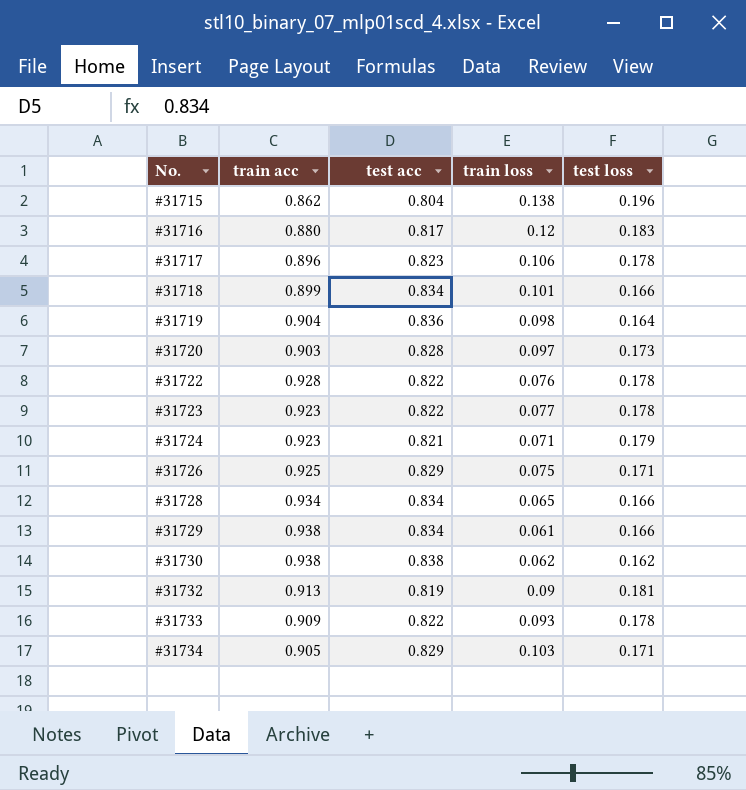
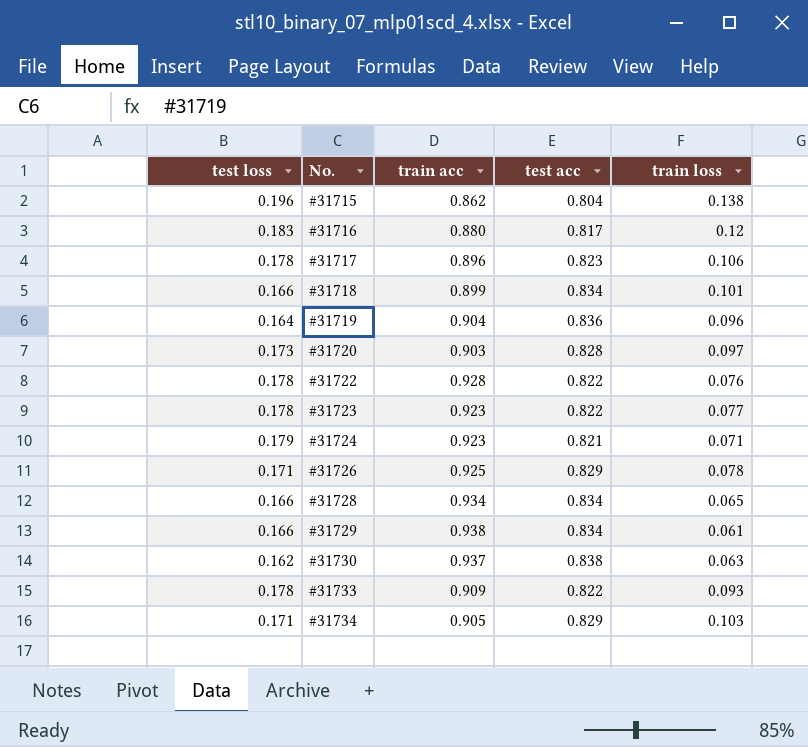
column test loss | position: 5 -> 1
row #31732: 0.913 | 0.819 | 0.09 | 0.181 -> none
#31719 | train loss: 0.098 -> 0.096
#31726 | train loss: 0.075 -> 0.078
#31730 | train acc: 0.938 -> 0.937
#31730 | train loss: 0.062 -> 0.063

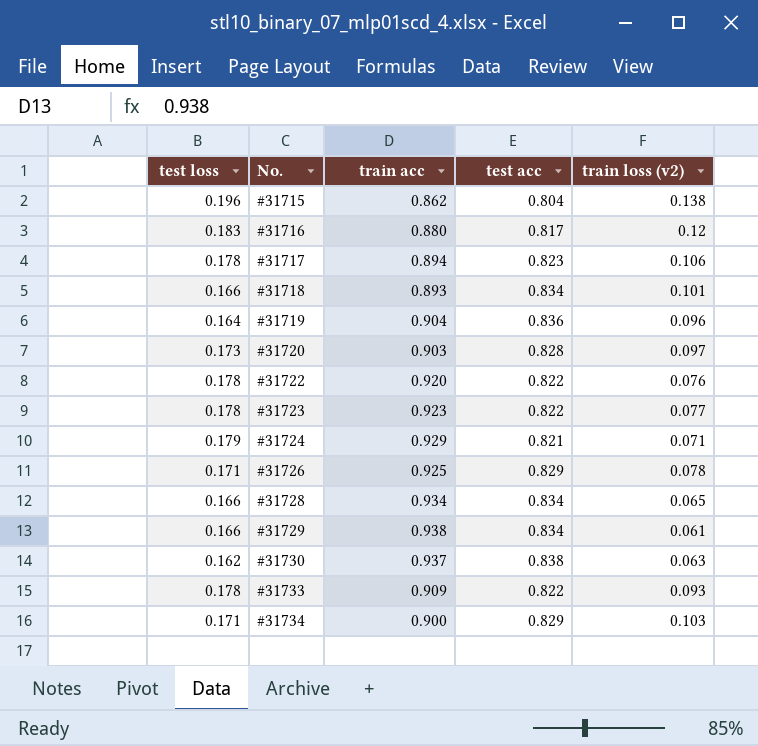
column name: train loss -> train loss (v2)
#31717 | train acc: 0.896 -> 0.894
#31718 | train acc: 0.899 -> 0.893
#31722 | train acc: 0.928 -> 0.920
#31724 | train acc: 0.923 -> 0.929
#31734 | train acc: 0.905 -> 0.900

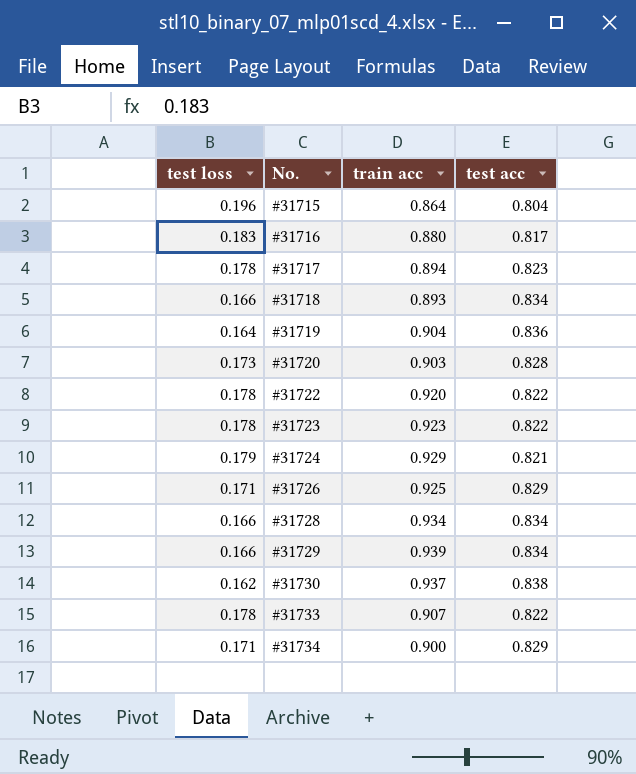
column train loss (v2) | position: 5 -> none
#31715 | train acc: 0.862 -> 0.864
#31729 | train acc: 0.938 -> 0.939
#31733 | train acc: 0.909 -> 0.907

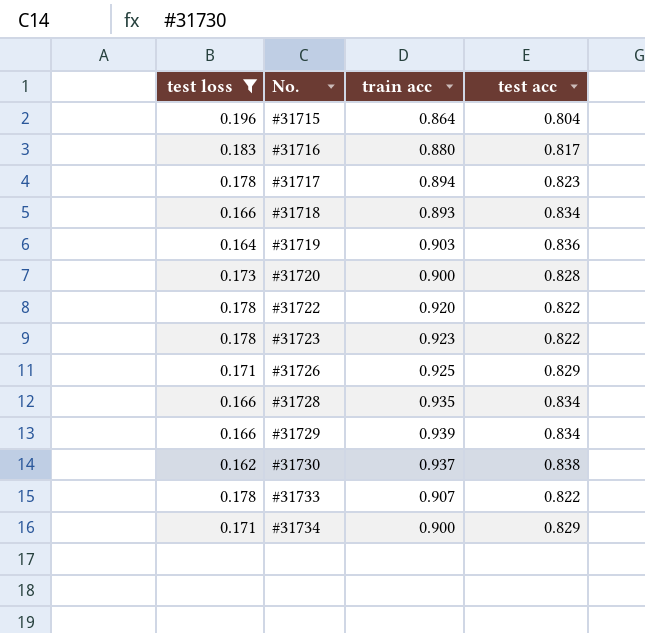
filter: none -> test loss != 0.179
#31719 | train acc: 0.904 -> 0.903
#31720 | train acc: 0.903 -> 0.900
#31728 | train acc: 0.934 -> 0.935

